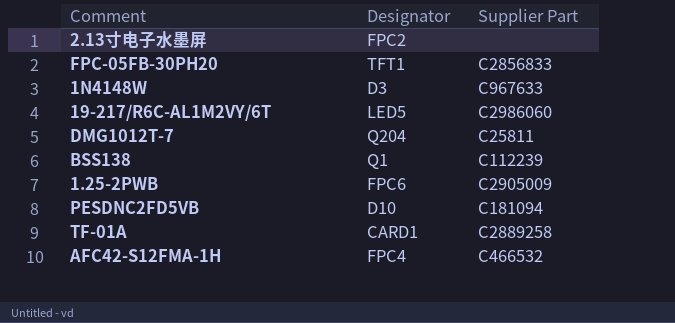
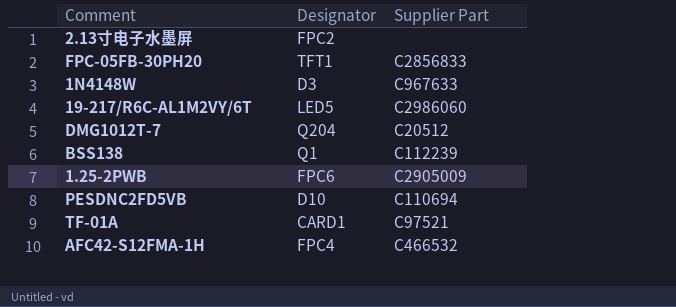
DMG1012T-7 | Supplier Part: C25811 -> C20512
PESDNC2FD5VB | Supplier Part: C181094 -> C110694
TF-01A | Supplier Part: C2889258 -> C97521

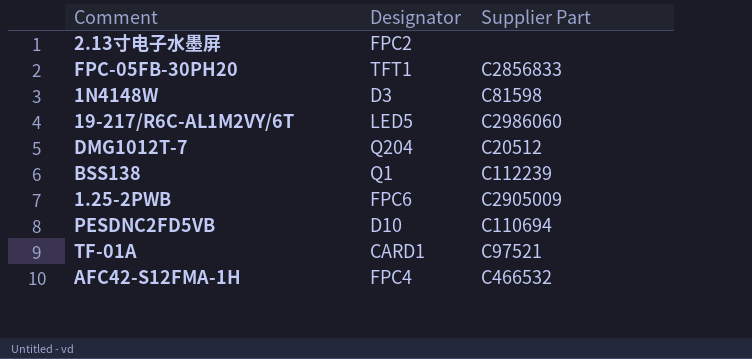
1N4148W | Supplier Part: C967633 -> C81598

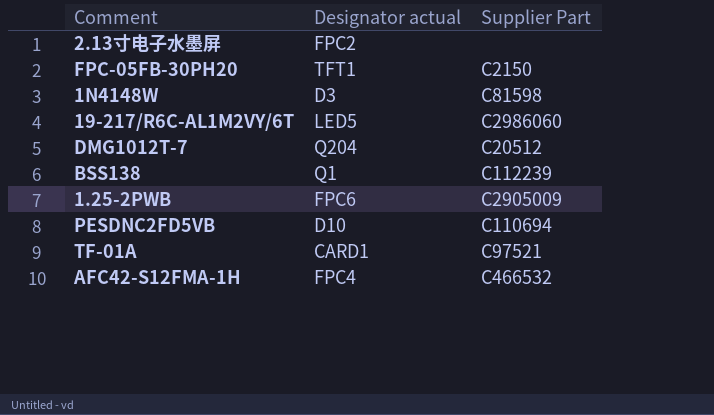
column name: Designator -> Designator actual
FPC-05FB-30PH20 | Supplier Part: C2856833 -> C2150

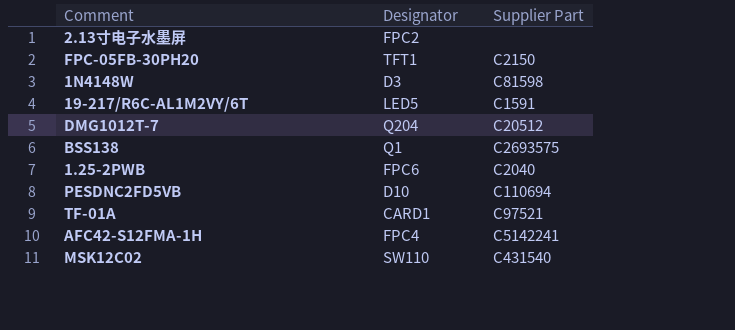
column name: Designator actual -> Designator
19-217/R6C-AL1M2VY/6T | Supplier Part: C2986060 -> C1591
BSS138 | Supplier Part: C112239 -> C2693575
1.25-2PWB | Supplier Part: C2905009 -> C2040
AFC42-S12FMA-1H | Supplier Part: C466532 -> C5142241
row MSK12C02: none -> SW110 | C431540

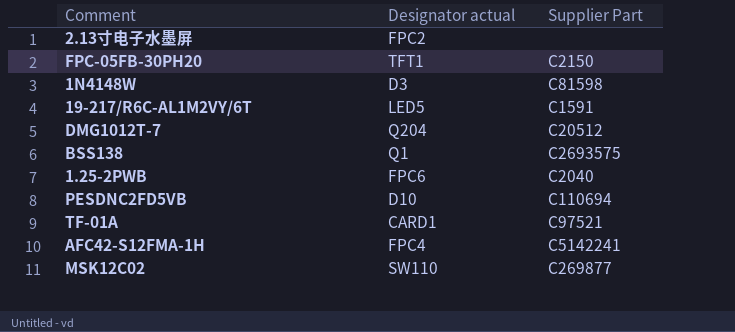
column name: Designator -> Designator actual
MSK12C02 | Supplier Part: C431540 -> C269877

